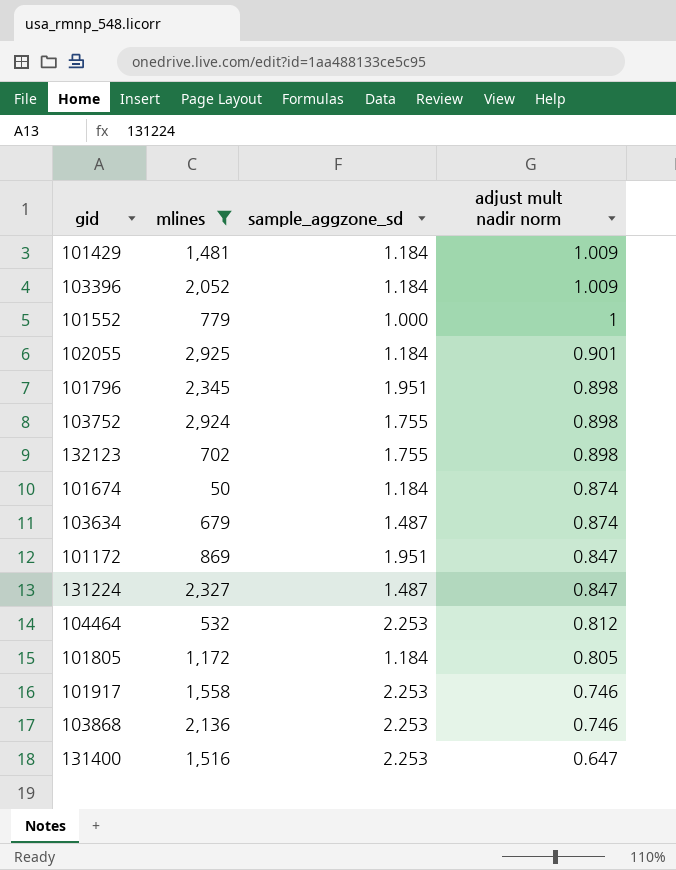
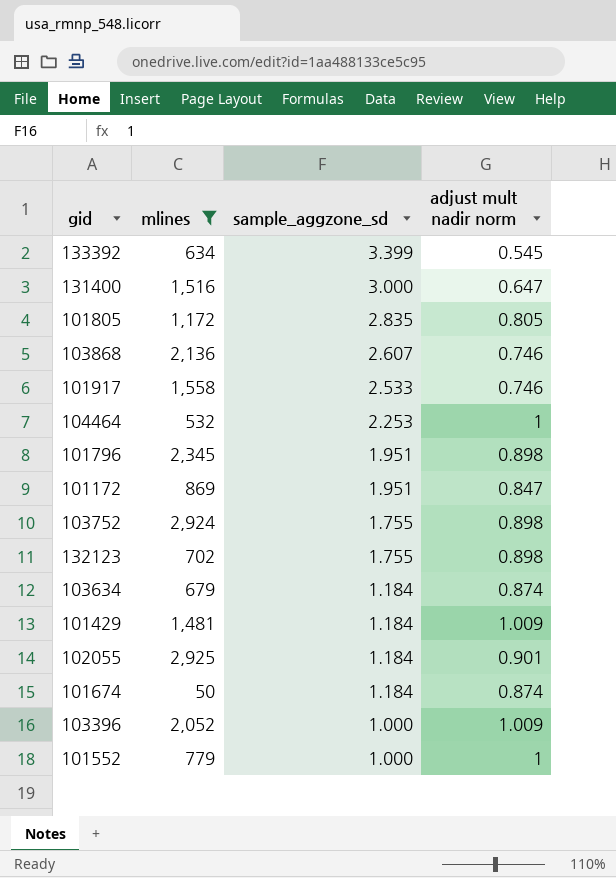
row order: adjust mult nadir norm descending -> sample_aggzone_sd descending
row 131224: 2,327 | 1.487 | 0.847 -> none
row 133392: none -> 634 | 3.399 | 0.545
131400 | sample_aggzone_sd: 2.253 -> 3.000
101805 | sample_aggzone_sd: 1.184 -> 2.835
103868 | sample_aggzone_sd: 2.253 -> 2.607
101917 | sample_aggzone_sd: 2.253 -> 2.533
104464 | adjust mult nadir norm: 0.812 -> 1
103634 | sample_aggzone_sd: 1.487 -> 1.184
103396 | sample_aggzone_sd: 1.184 -> 1.000

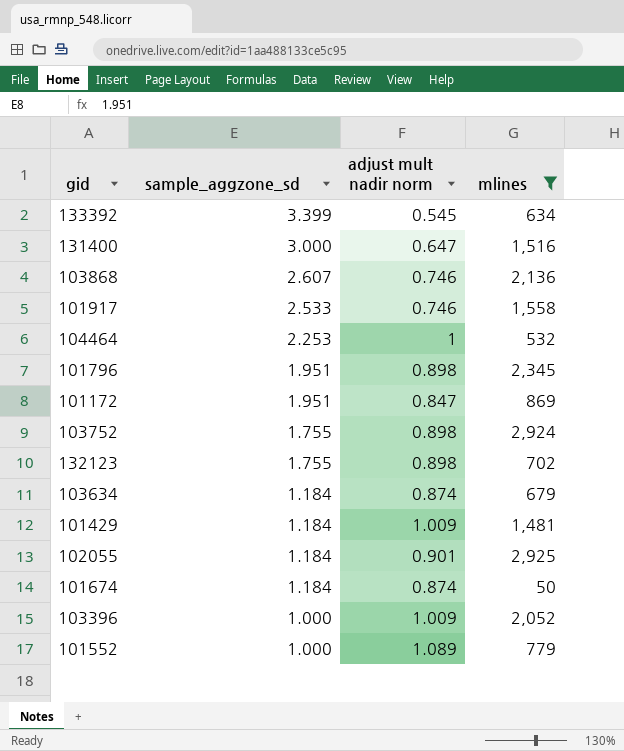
column mlines | position: 2 -> 4
row 101805: 1,172 | 2.835 | 0.805 -> none
101552 | adjust mult nadir norm: 1 -> 1.089

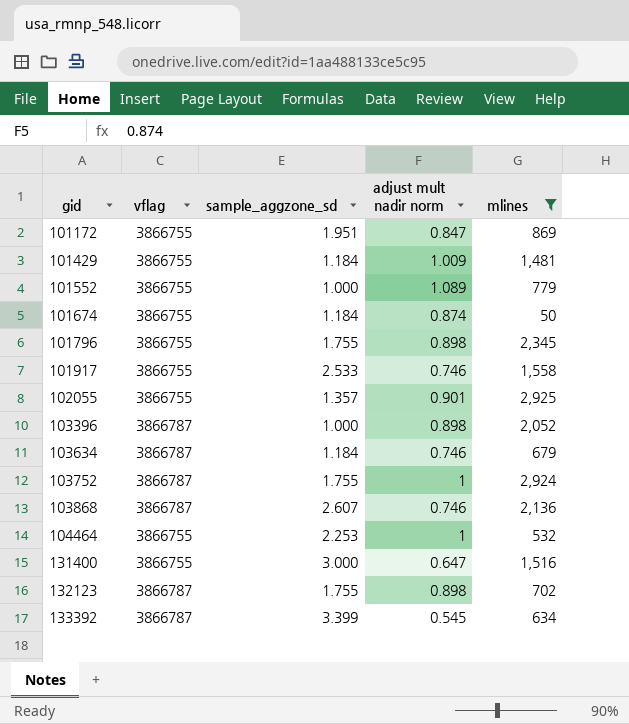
row order: sample_aggzone_sd descending -> gid ascending
column vflag | position: none -> 2
101796 | sample_aggzone_sd: 1.951 -> 1.755
102055 | sample_aggzone_sd: 1.184 -> 1.357
103396 | adjust mult nadir norm: 1.009 -> 0.898
103634 | adjust mult nadir norm: 0.874 -> 0.746
103752 | adjust mult nadir norm: 0.898 -> 1

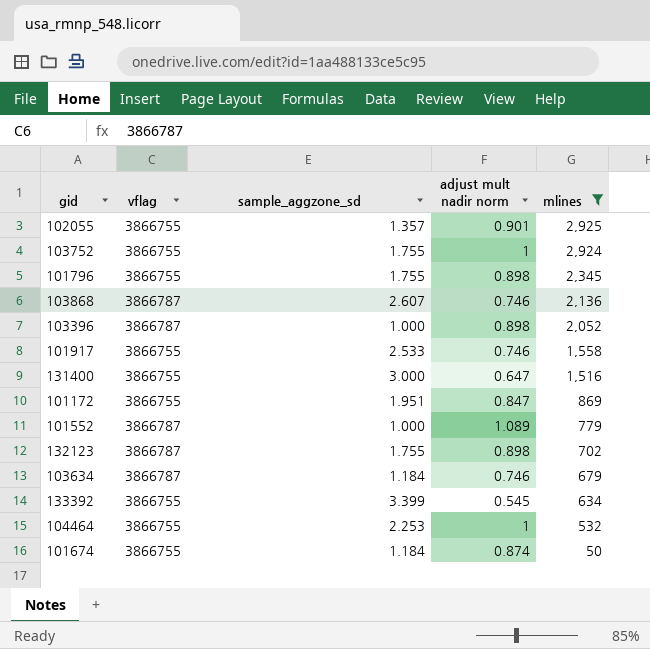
row order: gid ascending -> mlines descending
row 101429: 3866755 | 1.184 | 1.009 | 1,481 -> none
103752 | vflag: 3866787 -> 3866755
101552 | vflag: 3866755 -> 3866787
133392 | vflag: 3866787 -> 3866755

